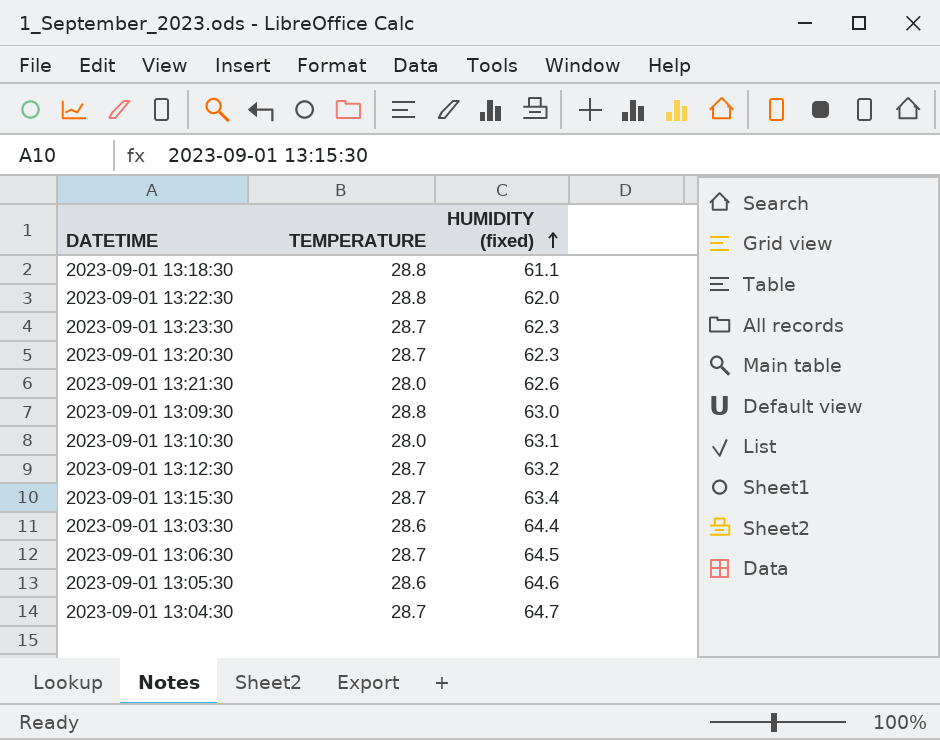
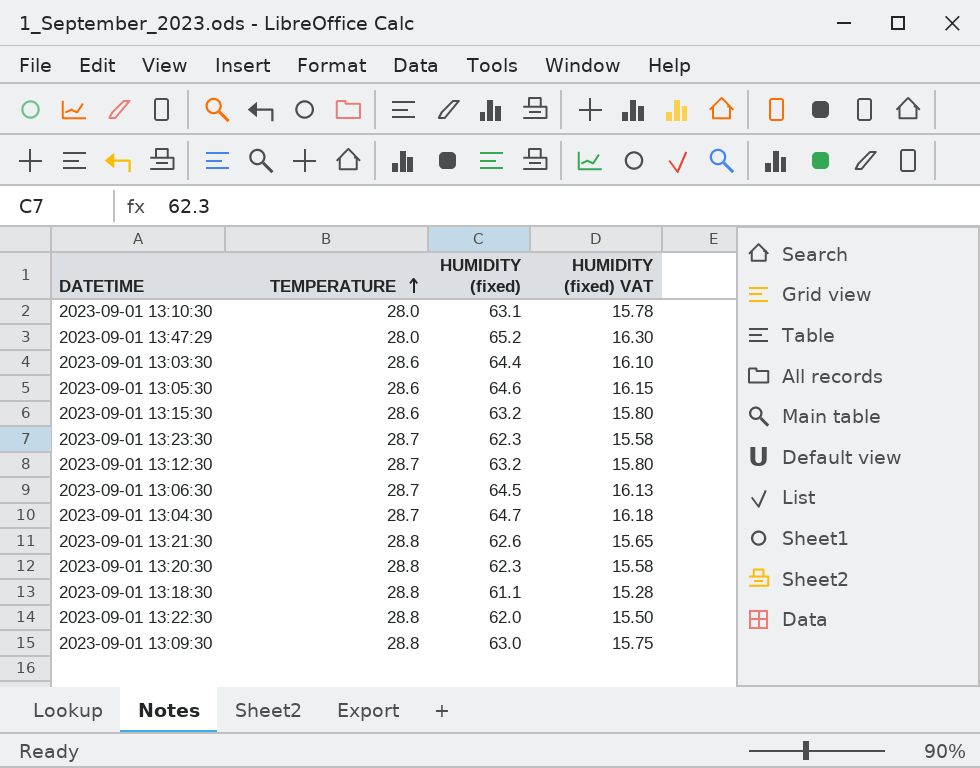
row order: HUMIDITY (fixed) ascending -> TEMPERATURE ascending
column HUMIDITY (fixed) VAT | formula: none -> [HUMIDITY (fixed)] * 0.25
row 2023-09-01 13:47:29: none -> 28.0 | 65.2 | 16.30
2023-09-01 13:15:30 | TEMPERATURE: 28.7 -> 28.6
2023-09-01 13:15:30 | HUMIDITY (fixed): 63.4 -> 63.2
2023-09-01 13:21:30 | TEMPERATURE: 28.0 -> 28.8
2023-09-01 13:20:30 | TEMPERATURE: 28.7 -> 28.8

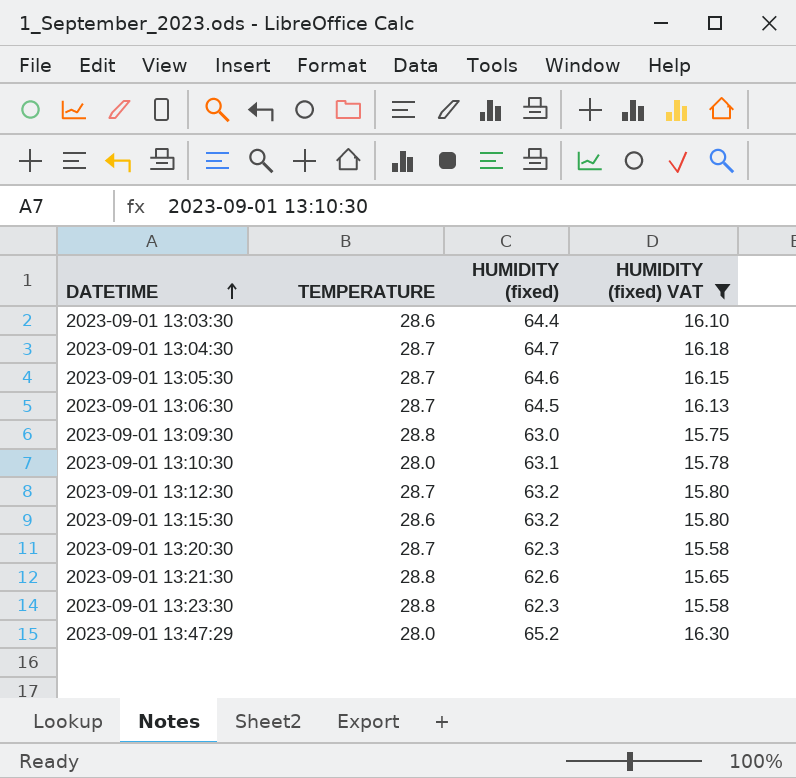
filter: none -> HUMIDITY (fixed) VAT >= 15.58
row order: TEMPERATURE ascending -> DATETIME ascending
2023-09-01 13:05:30 | TEMPERATURE: 28.6 -> 28.7
2023-09-01 13:20:30 | TEMPERATURE: 28.8 -> 28.7
2023-09-01 13:23:30 | TEMPERATURE: 28.7 -> 28.8

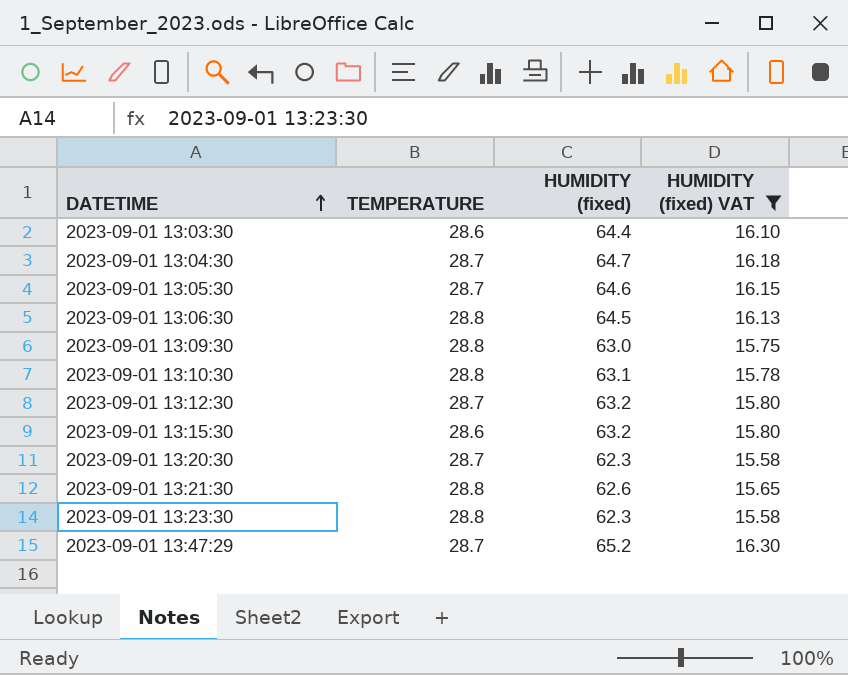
2023-09-01 13:06:30 | TEMPERATURE: 28.7 -> 28.8
2023-09-01 13:10:30 | TEMPERATURE: 28.0 -> 28.8
2023-09-01 13:47:29 | TEMPERATURE: 28.0 -> 28.7

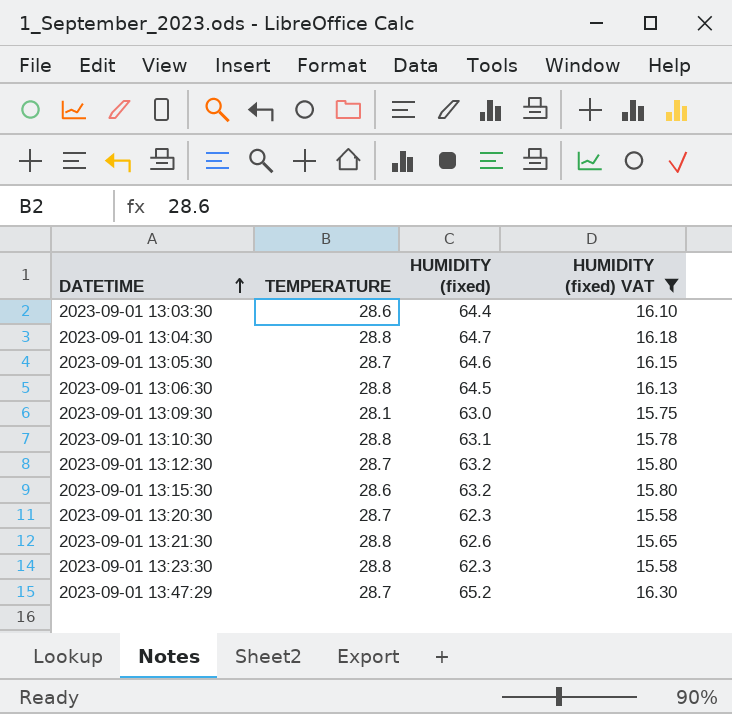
2023-09-01 13:04:30 | TEMPERATURE: 28.7 -> 28.8
2023-09-01 13:09:30 | TEMPERATURE: 28.8 -> 28.1

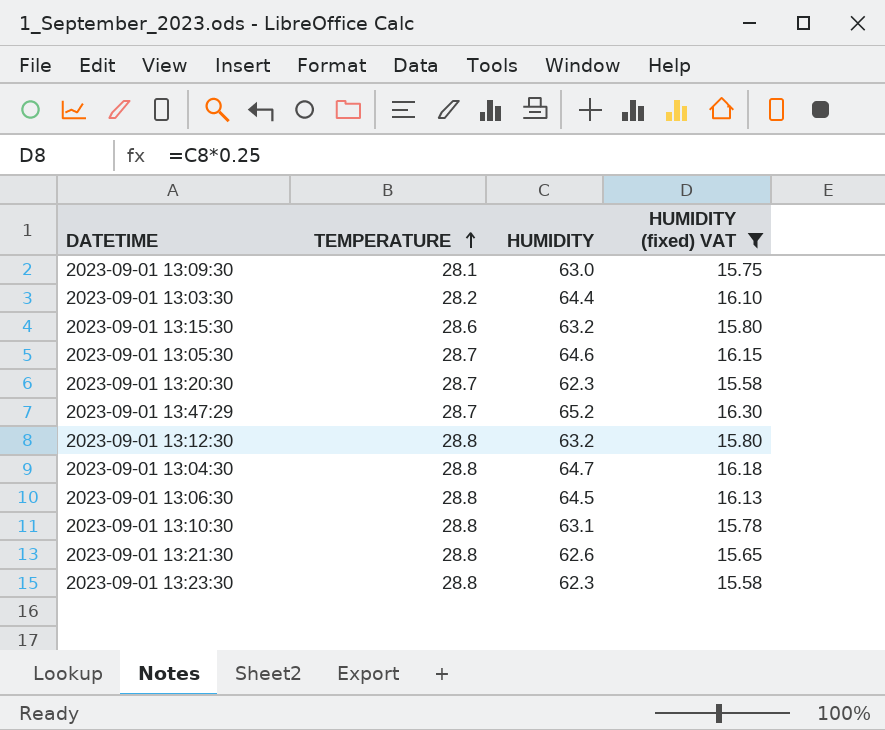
row order: DATETIME ascending -> TEMPERATURE ascending
column name: HUMIDITY (fixed) -> HUMIDITY
2023-09-01 13:03:30 | TEMPERATURE: 28.6 -> 28.2
2023-09-01 13:12:30 | TEMPERATURE: 28.7 -> 28.8

